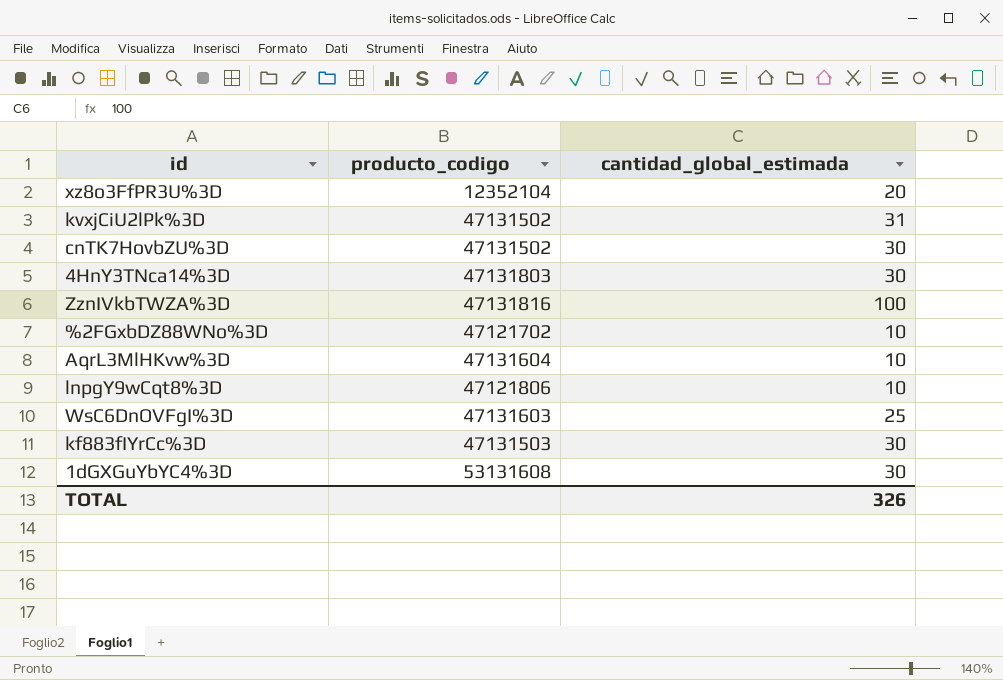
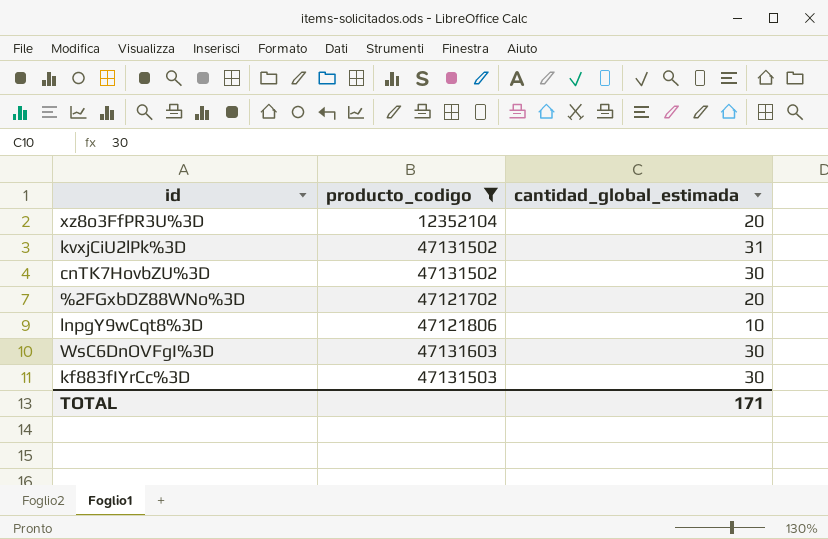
filter: none -> producto_codigo <= 47131603
%2FGxbDZ88WNo%3D | cantidad_global_estimada: 10 -> 20
WsC6DnOVFgI%3D | cantidad_global_estimada: 25 -> 30
TOTAL | cantidad_global_estimada: 326 -> 171

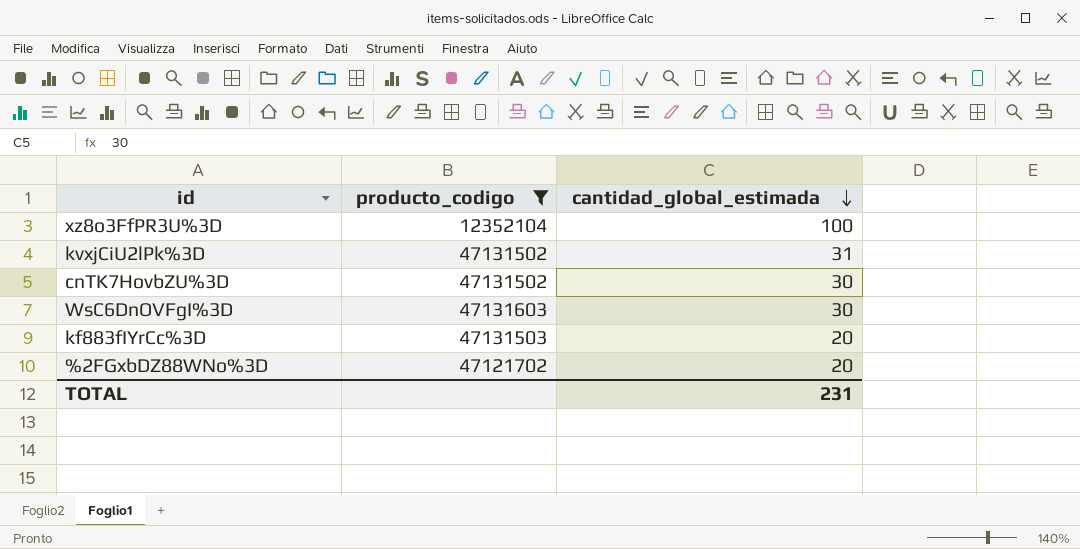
row order: none -> cantidad_global_estimada descending
row lnpgY9wCqt8%3D: 47121806 | 10 -> none
xz8o3FfPR3U%3D | cantidad_global_estimada: 20 -> 100
kf883fIYrCc%3D | cantidad_global_estimada: 30 -> 20
TOTAL | cantidad_global_estimada: 171 -> 231

